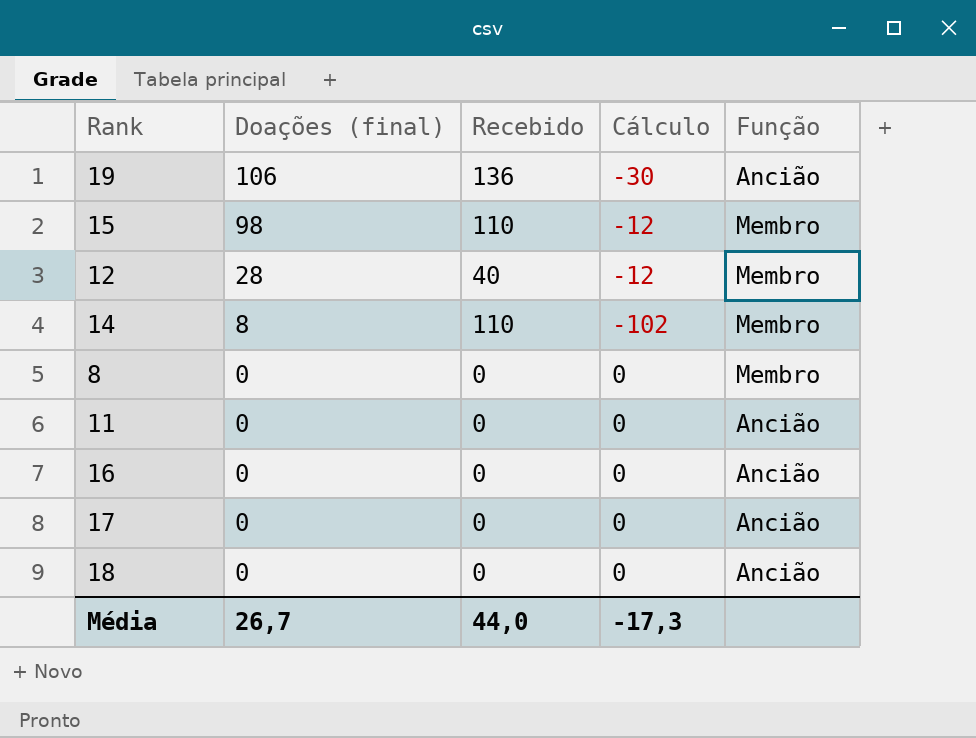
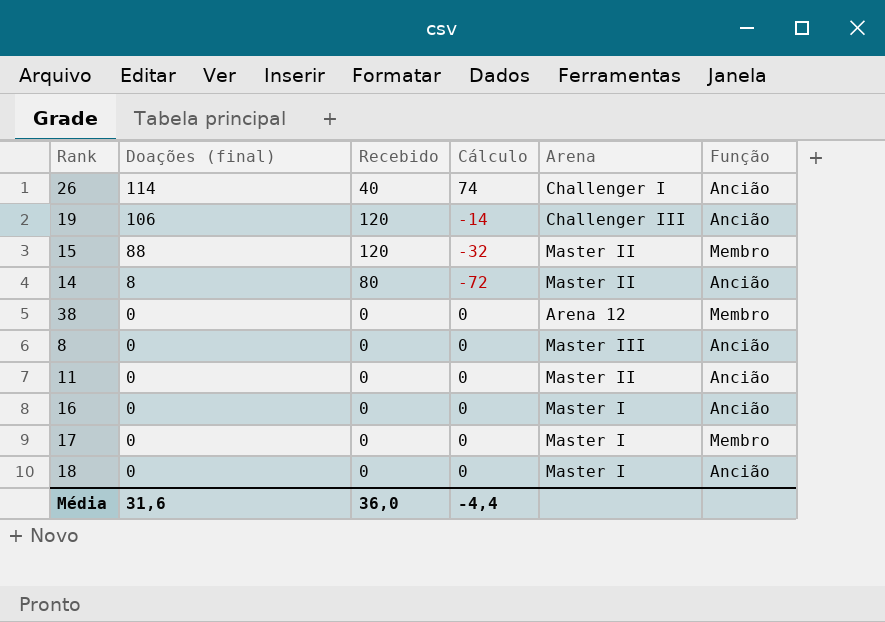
column Arena | position: none -> 5
row 12: 28 | 40 | -12 | Membro -> none
row 26: none -> 114 | 40 | 74 | Challenger I | Ancião
19 | Recebido: 136 -> 120
19 | Cálculo: -30 -> -14
15 | Doações (final): 98 -> 88
15 | Recebido: 110 -> 120
15 | Cálculo: -12 -> -32
14 | Recebido: 110 -> 80
14 | Cálculo: -102 -> -72
14 | Função: Membro -> Ancião
row 38: none -> 0 | 0 | 0 | Arena 12 | Membro
8 | Função: Membro -> Ancião
17 | Função: Ancião -> Membro
Média | Doações (final): 26,7 -> 31,6
Média | Recebido: 44,0 -> 36,0
Média | Cálculo: -17,3 -> -4,4

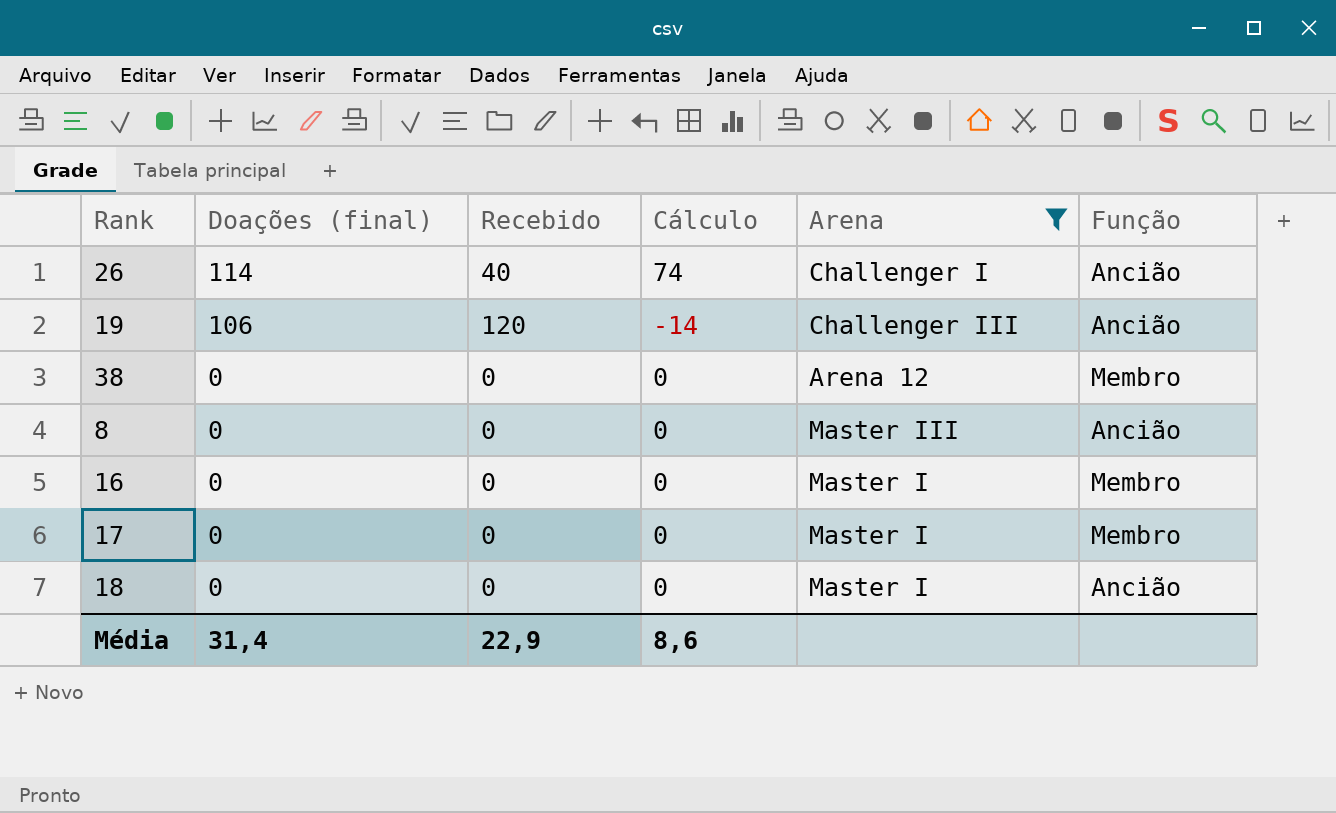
filter: none -> Arena != Master II
16 | Função: Ancião -> Membro
Média | Doações (final): 31,6 -> 31,4
Média | Recebido: 36,0 -> 22,9
Média | Cálculo: -4,4 -> 8,6

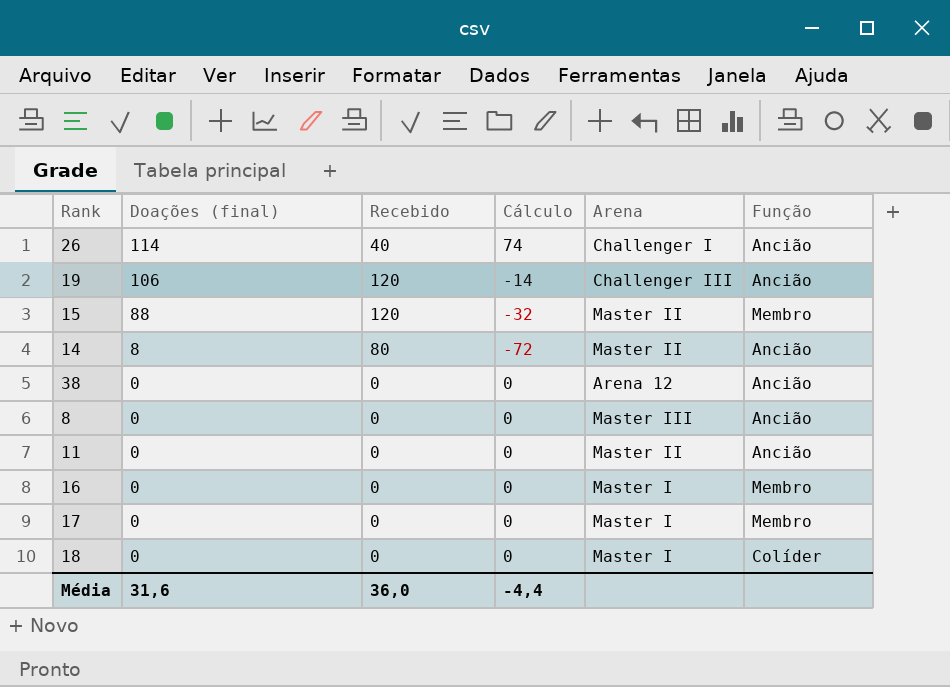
filter: Arena != Master II -> none
38 | Função: Membro -> Ancião
18 | Função: Ancião -> Colíder
Média | Doações (final): 31,4 -> 31,6
Média | Recebido: 22,9 -> 36,0
Média | Cálculo: 8,6 -> -4,4

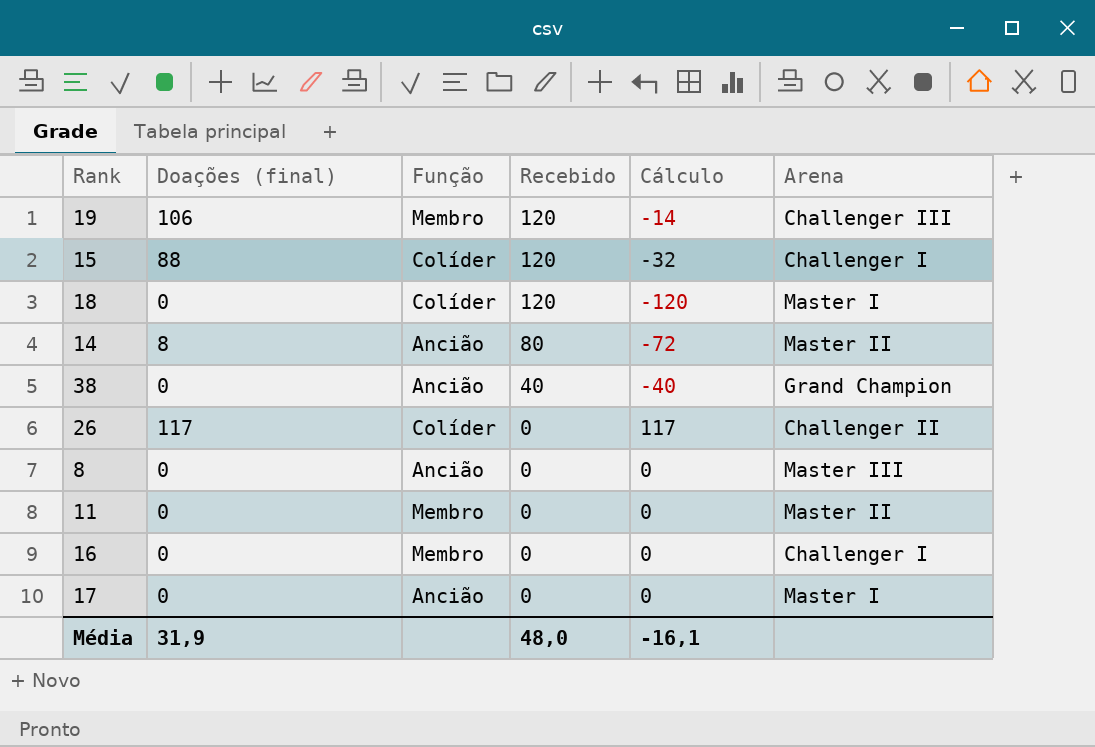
row order: Doações (final) descending -> Recebido descending
column Função | position: 6 -> 3
19 | Função: Ancião -> Membro
15 | Função: Membro -> Colíder
15 | Arena: Master II -> Challenger I
18 | Recebido: 0 -> 120
18 | Cálculo: 0 -> -120
38 | Recebido: 0 -> 40
38 | Cálculo: 0 -> -40
38 | Arena: Arena 12 -> Grand Champion
26 | Doações (final): 114 -> 117
26 | Função: Ancião -> Colíder
26 | Recebido: 40 -> 0
26 | Cálculo: 74 -> 117
26 | Arena: Challenger I -> Challenger II
11 | Função: Ancião -> Membro
16 | Arena: Master I -> Challenger I
17 | Função: Membro -> Ancião
Média | Doações (final): 31,6 -> 31,9
Média | Recebido: 36,0 -> 48,0
Média | Cálculo: -4,4 -> -16,1

